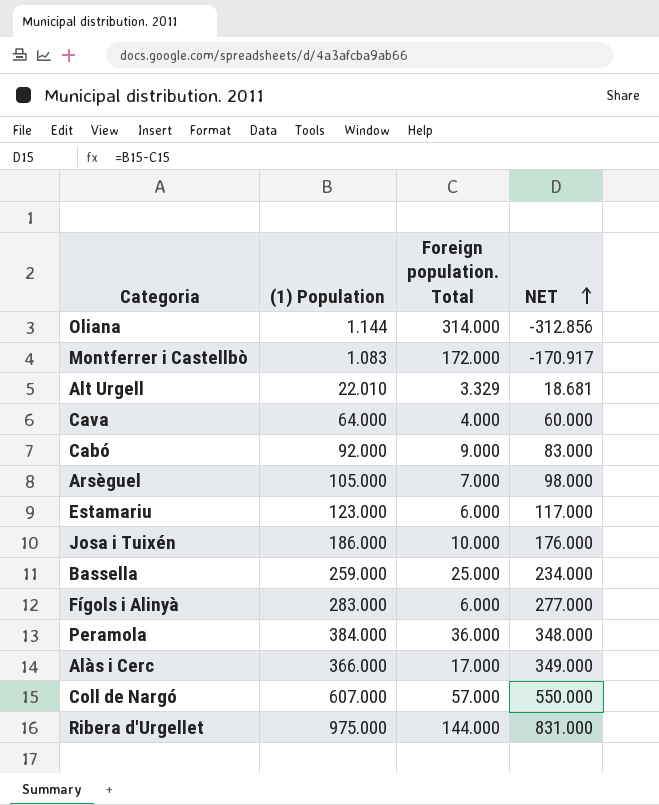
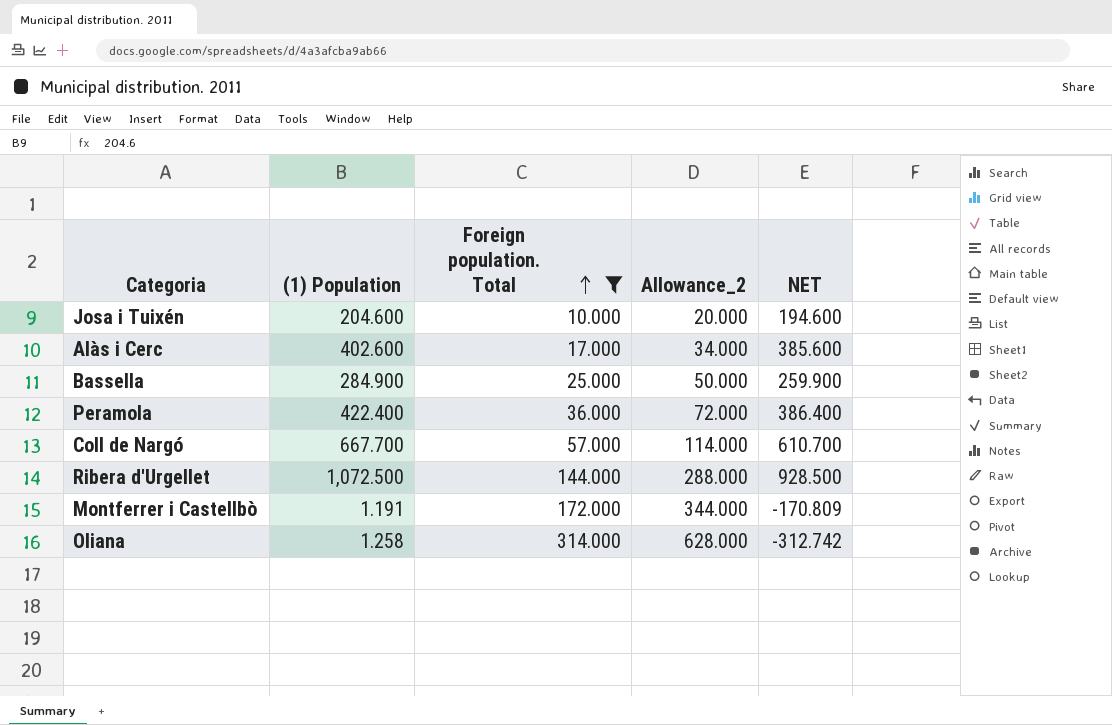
filter: none -> Foreign population. Total >= 10.000
row order: NET ascending -> Foreign population. Total ascending
column Allowance_2 | formula: none -> [Foreign population. Total] * 2
Josa i Tuixén | (1) Population: 186.000 -> 204.600
Josa i Tuixén | NET: 176.000 -> 194.600
Alàs i Cerc | (1) Population: 366.000 -> 402.600
Alàs i Cerc | NET: 349.000 -> 385.600
Bassella | (1) Population: 259.000 -> 284.900
Bassella | NET: 234.000 -> 259.900
Peramola | (1) Population: 384.000 -> 422.400
Peramola | NET: 348.000 -> 386.400
Coll de Nargó | (1) Population: 607.000 -> 667.700
Coll de Nargó | NET: 550.000 -> 610.700
Ribera d'Urgellet | (1) Population: 975.000 -> 1,072.500
Ribera d'Urgellet | NET: 831.000 -> 928.500
Montferrer i Castellbò | (1) Population: 1.083 -> 1.191
Montferrer i Castellbò | NET: -170.917 -> -170.809
Oliana | (1) Population: 1.144 -> 1.258
Oliana | NET: -312.856 -> -312.742

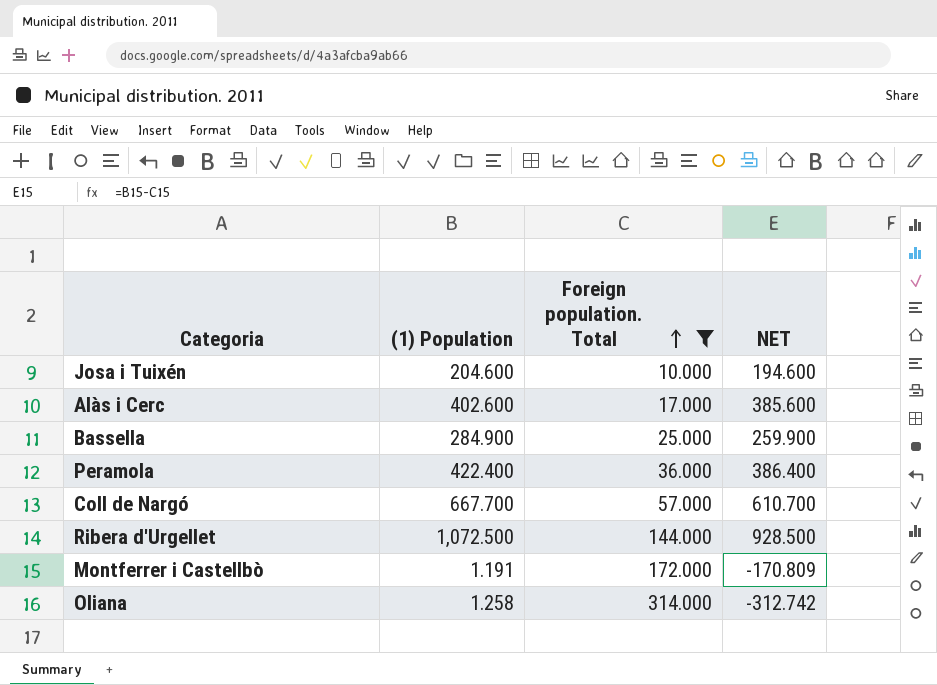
column Allowance_2 | formula: [Foreign population. Total] * 2 -> none

